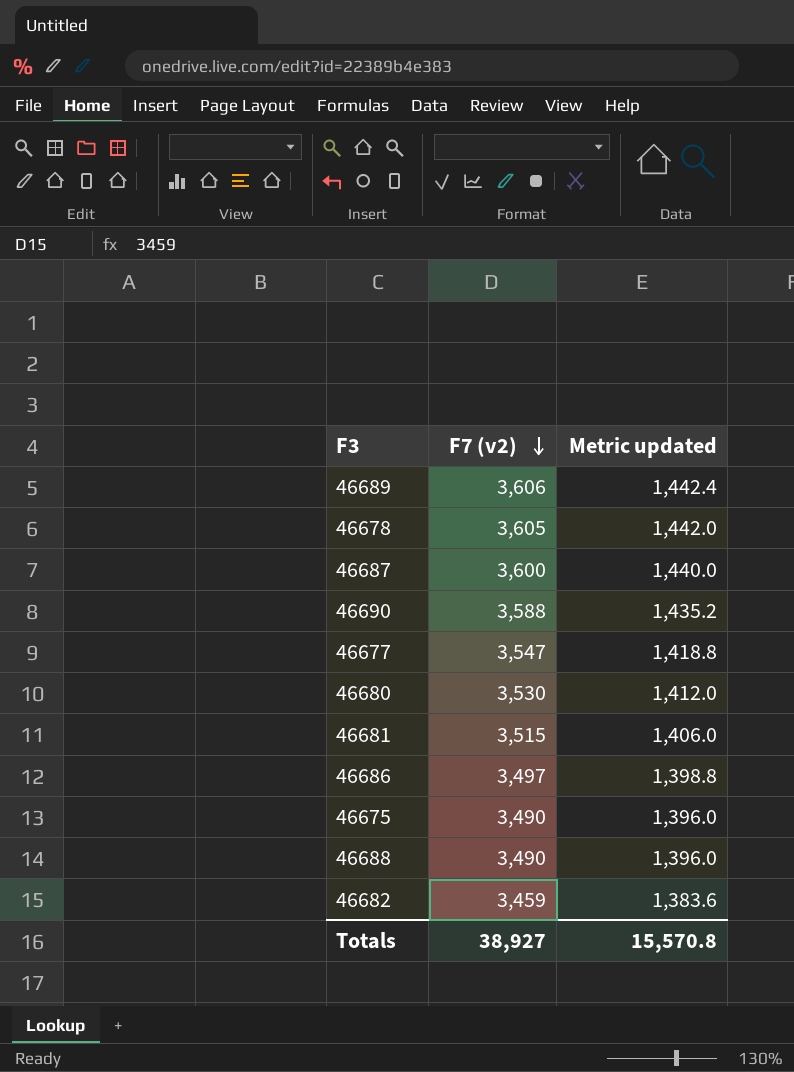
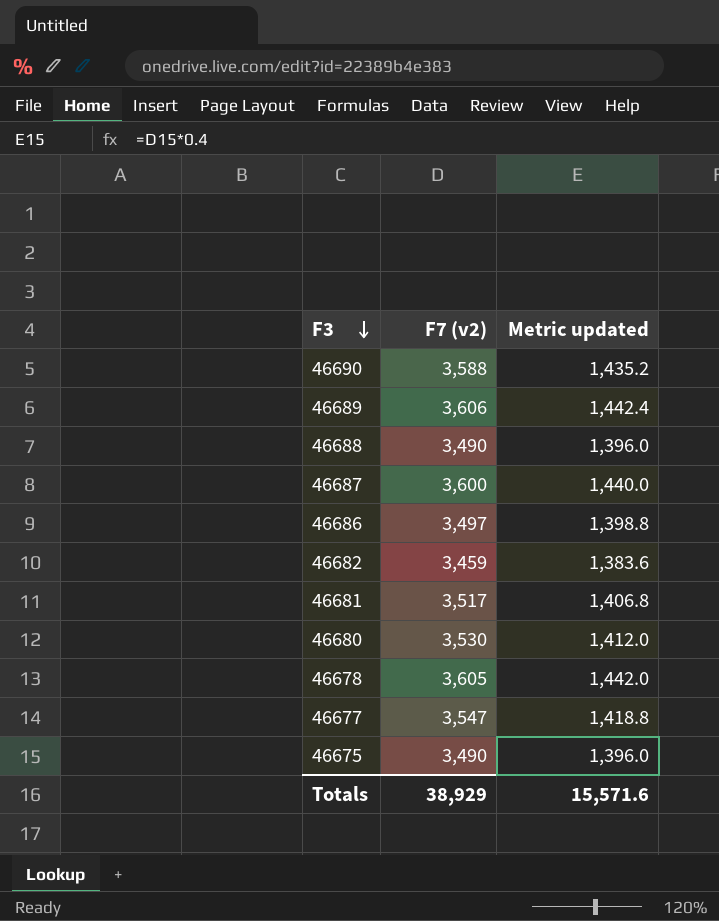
row order: F7 (v2) descending -> F3 descending
46681 | F7 (v2): 3,515 -> 3,517
46681 | Metric updated: 1,406.0 -> 1,406.8
Totals | F7 (v2): 38,927 -> 38,929
Totals | Metric updated: 15,570.8 -> 15,571.6

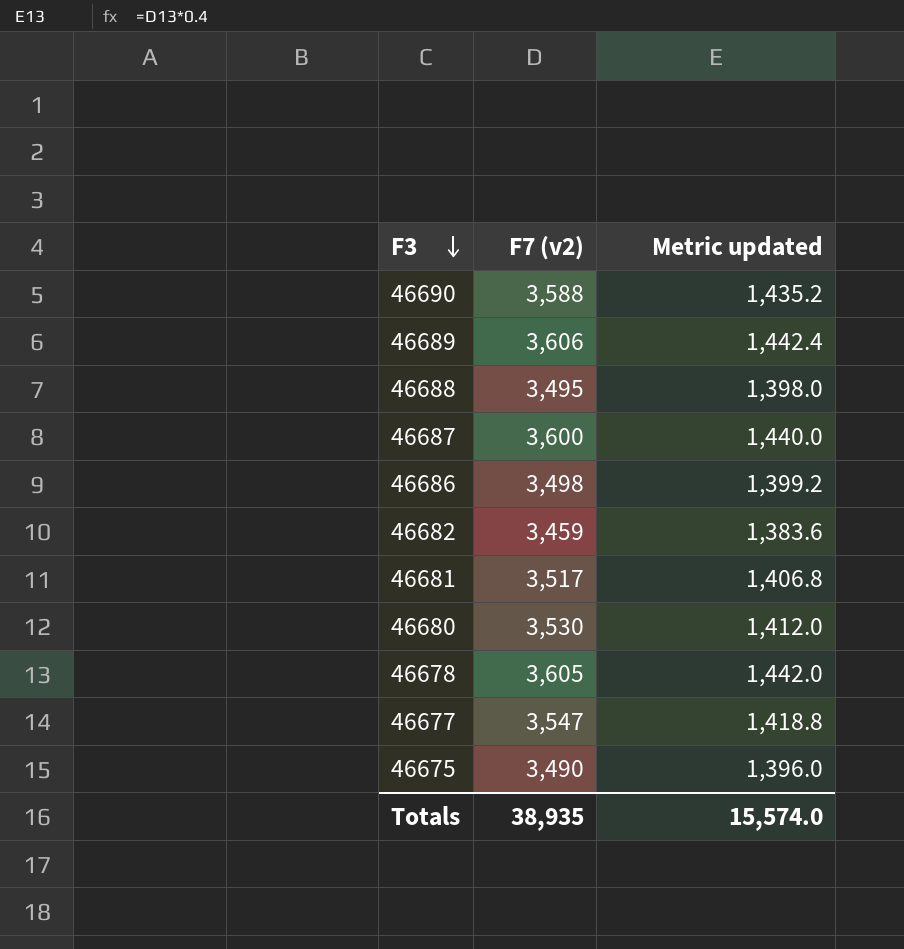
46688 | F7 (v2): 3,490 -> 3,495
46688 | Metric updated: 1,396.0 -> 1,398.0
46686 | F7 (v2): 3,497 -> 3,498
46686 | Metric updated: 1,398.8 -> 1,399.2
Totals | F7 (v2): 38,929 -> 38,935
Totals | Metric updated: 15,571.6 -> 15,574.0

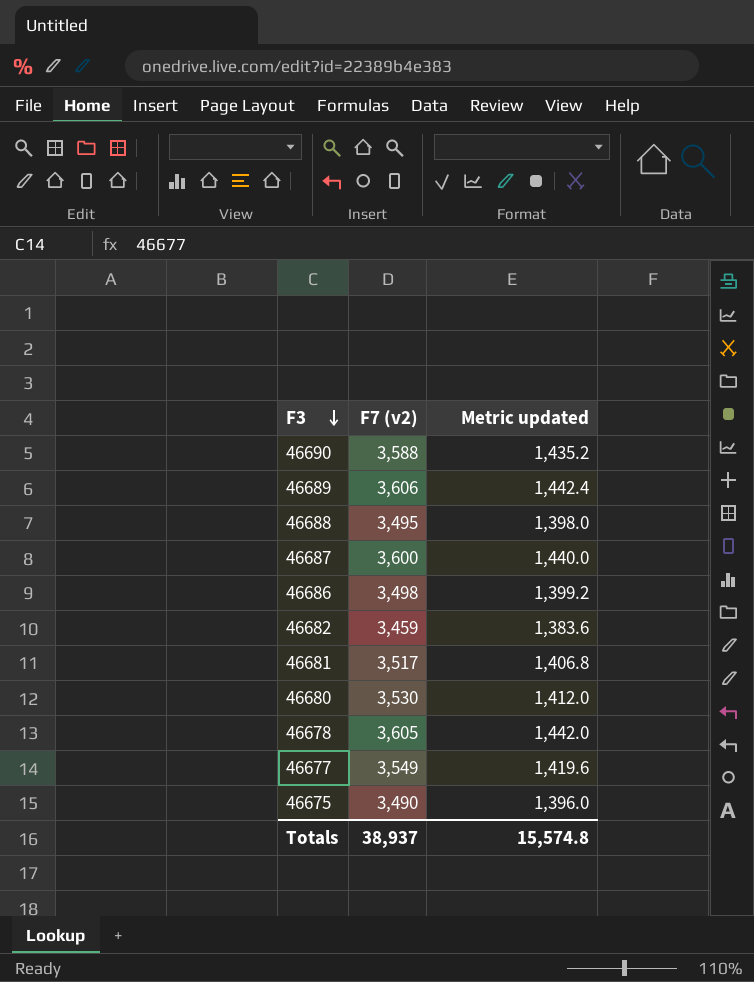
46677 | F7 (v2): 3,547 -> 3,549
46677 | Metric updated: 1,418.8 -> 1,419.6
Totals | F7 (v2): 38,935 -> 38,937
Totals | Metric updated: 15,574.0 -> 15,574.8

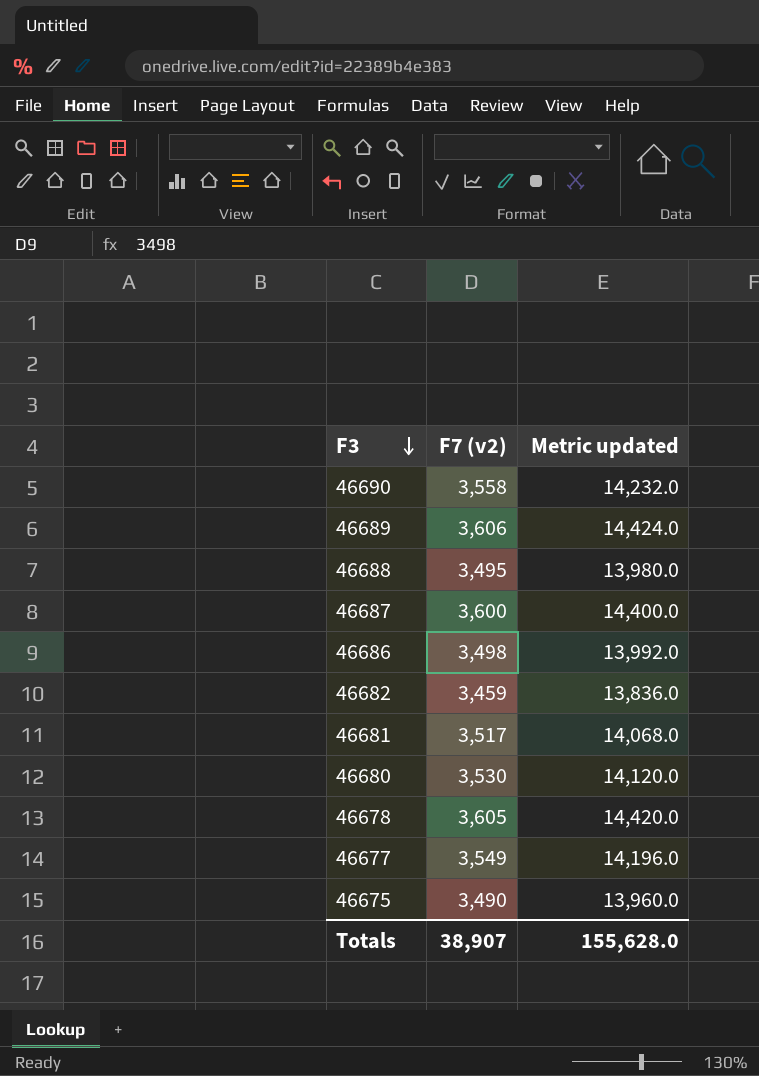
column Metric updated | formula: [F7 (v2)] * 0.4 -> [F7 (v2)] * 4
46690 | F7 (v2): 3,588 -> 3,558
Totals | F7 (v2): 38,937 -> 38,907
Totals | Metric updated: 15,574.8 -> 155,628.0

